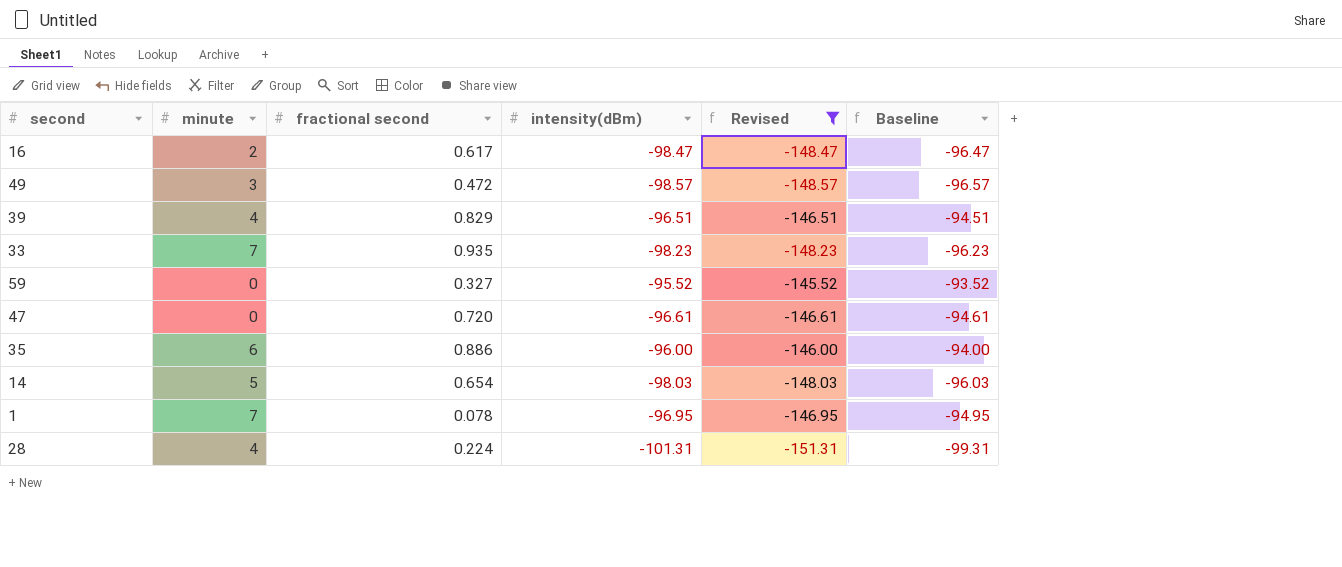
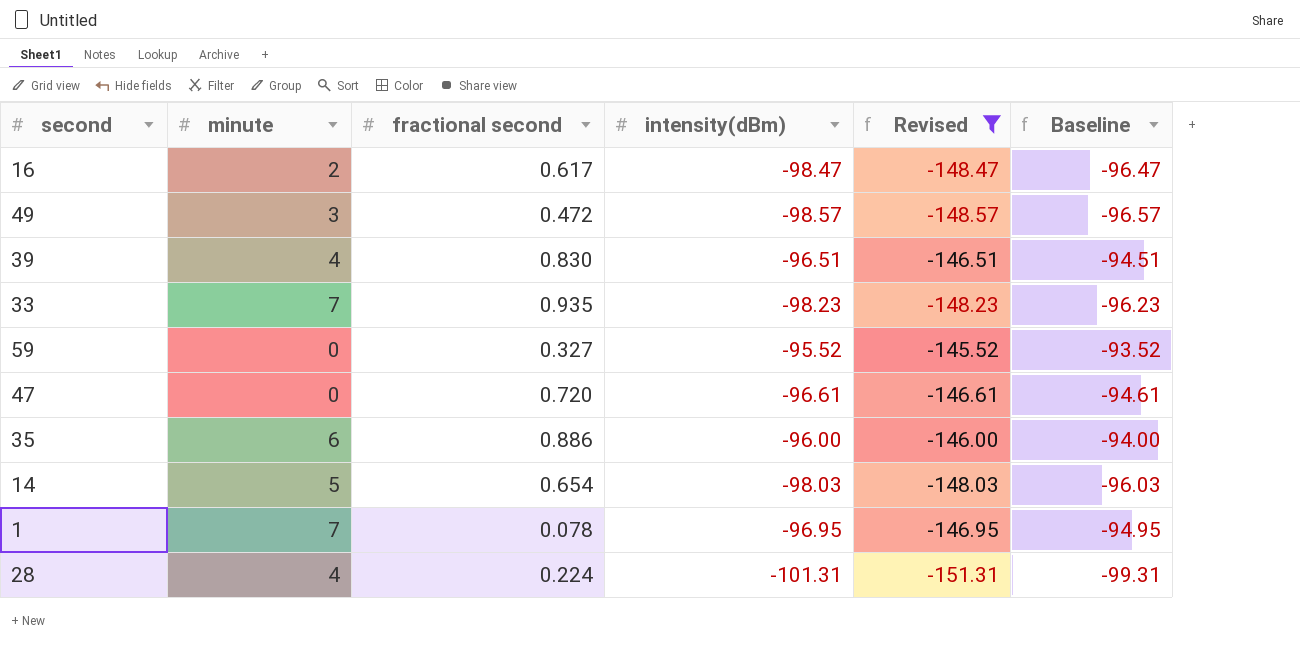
39 | fractional second: 0.829 -> 0.830

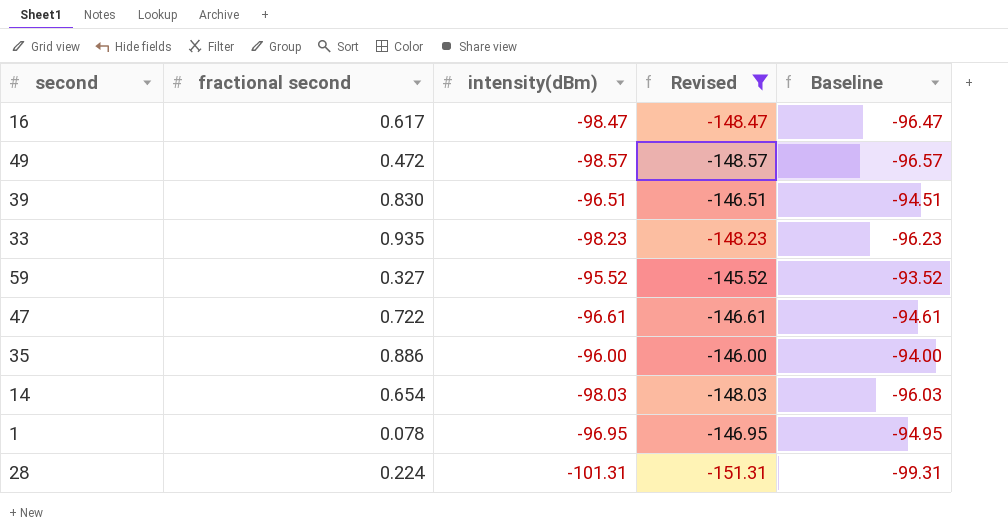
column minute | position: 2 -> none
47 | fractional second: 0.720 -> 0.722

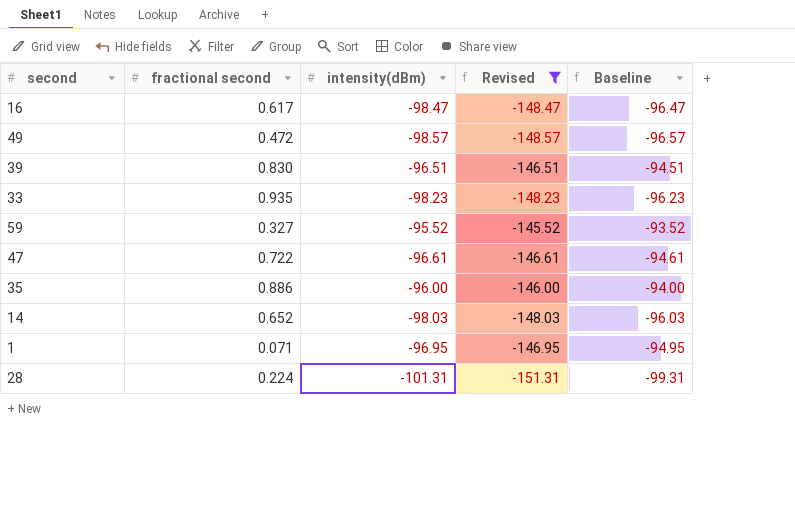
14 | fractional second: 0.654 -> 0.652
1 | fractional second: 0.078 -> 0.071

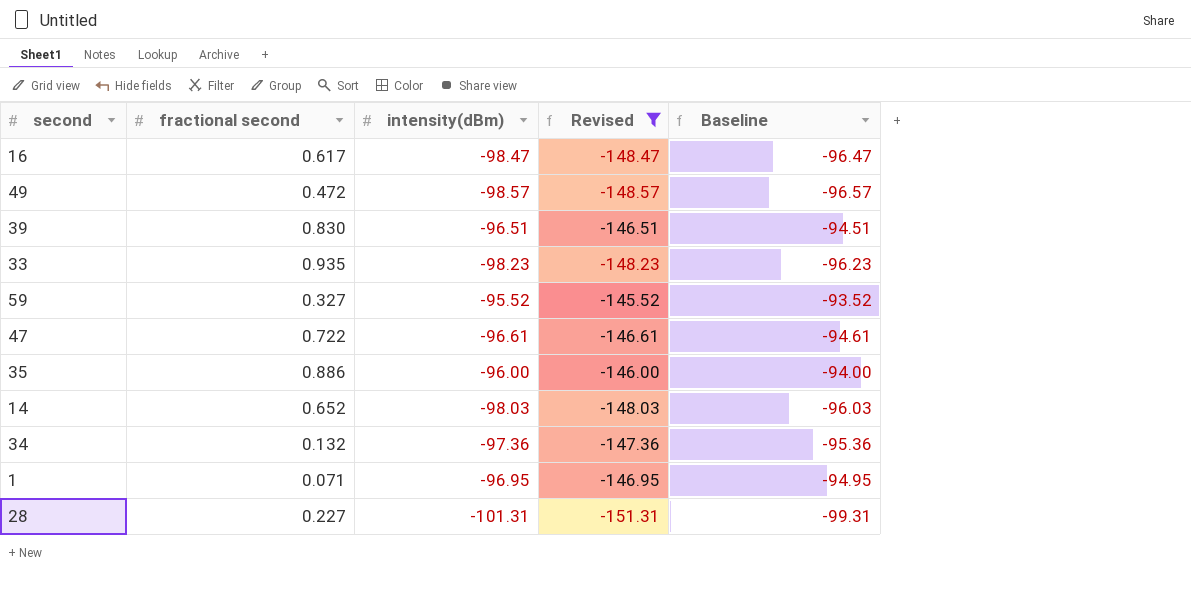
row 34: none -> 0.132 | -97.36 | -147.36 | -95.36
28 | fractional second: 0.224 -> 0.227

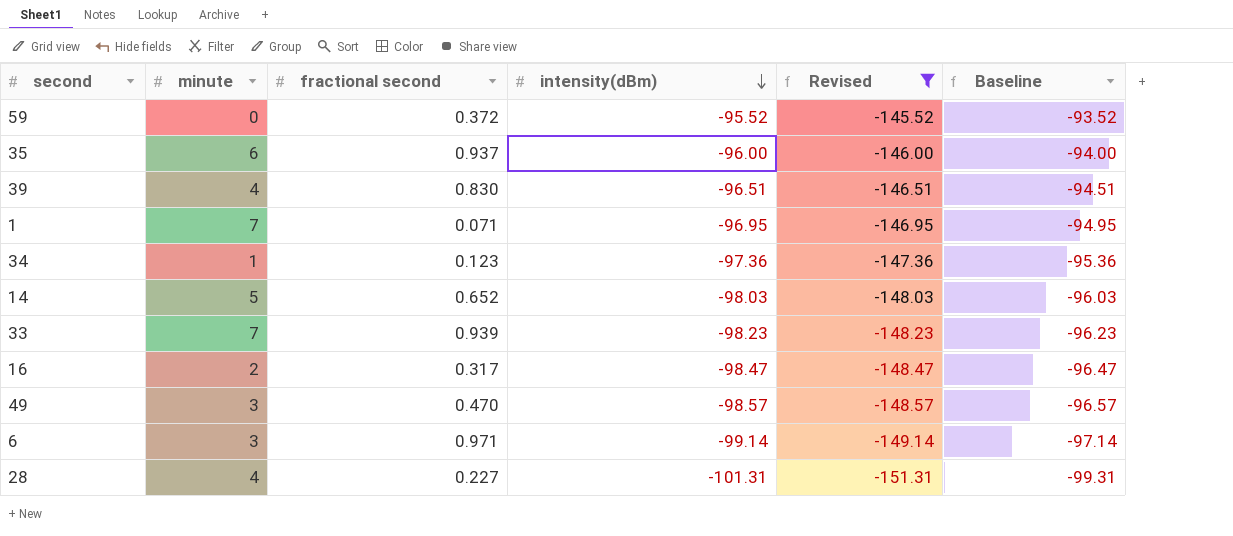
row order: none -> intensity(dBm) descending
column minute | position: none -> 2
row 47: 0.722 | -96.61 | -146.61 | -94.61 -> none
59 | fractional second: 0.327 -> 0.372
35 | fractional second: 0.886 -> 0.937
34 | fractional second: 0.132 -> 0.123
33 | fractional second: 0.935 -> 0.939
16 | fractional second: 0.617 -> 0.317
49 | fractional second: 0.472 -> 0.470
row 6: none -> 3 | 0.971 | -99.14 | -149.14 | -97.14

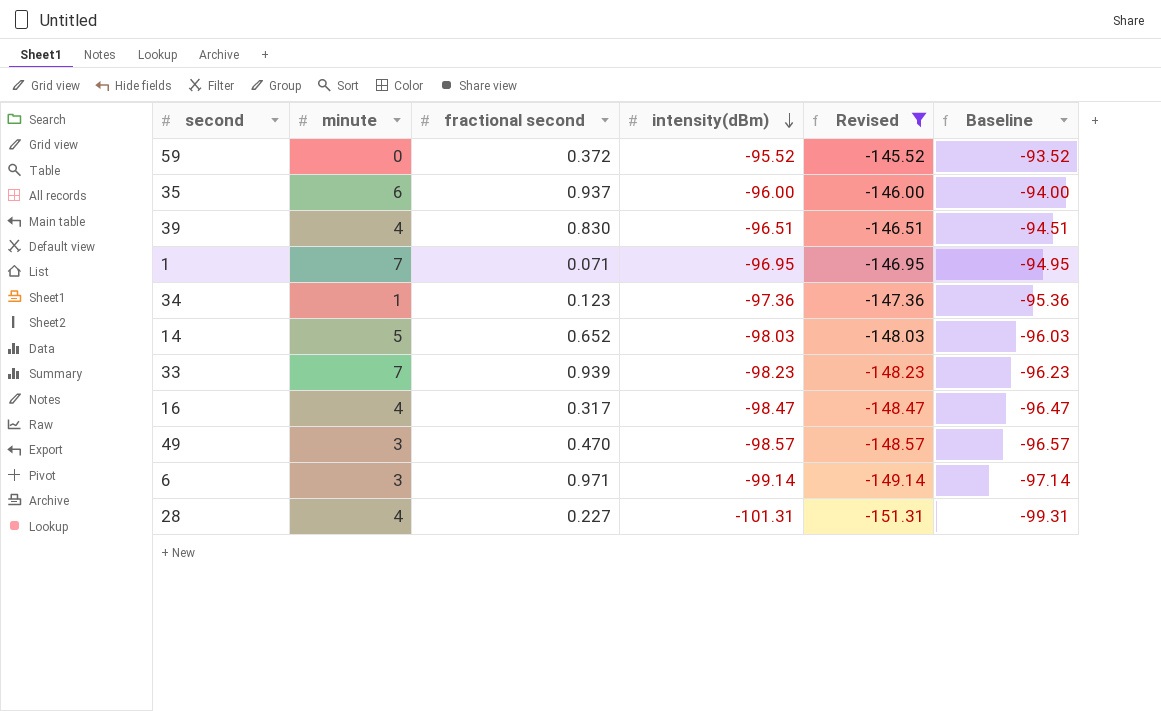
16 | minute: 2 -> 4

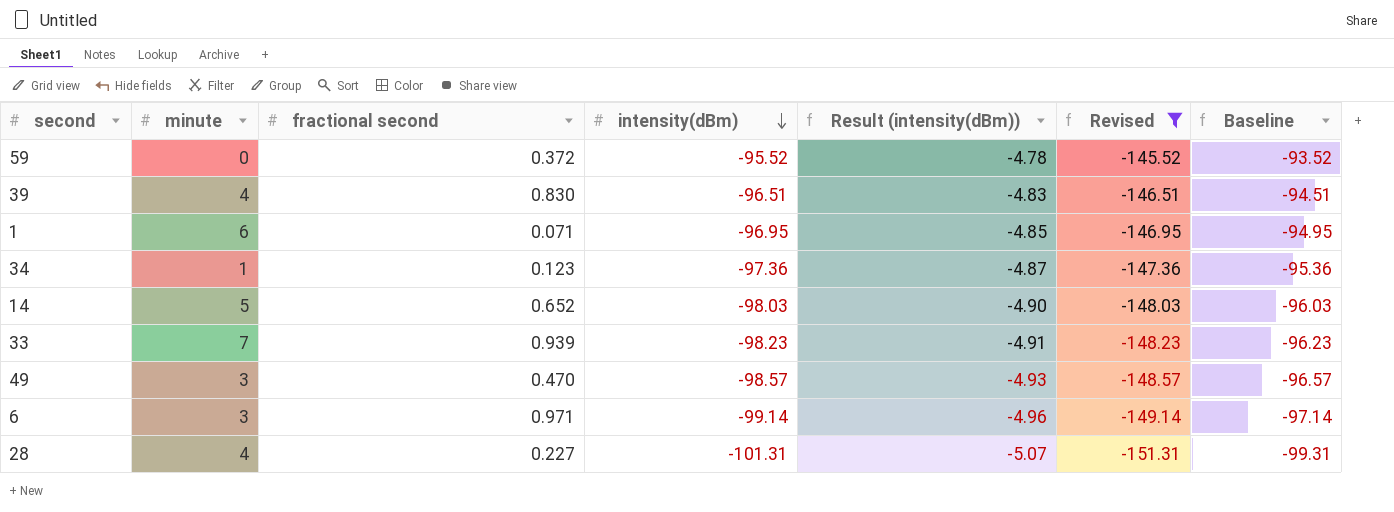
column Result (intensity(dBm)) | formula: none -> [intensity(dBm)] * 0.05
row 35: 6 | 0.937 | -96.00 | -146.00 | -94.00 -> none
row 16: 4 | 0.317 | -98.47 | -148.47 | -96.47 -> none
1 | minute: 7 -> 6

